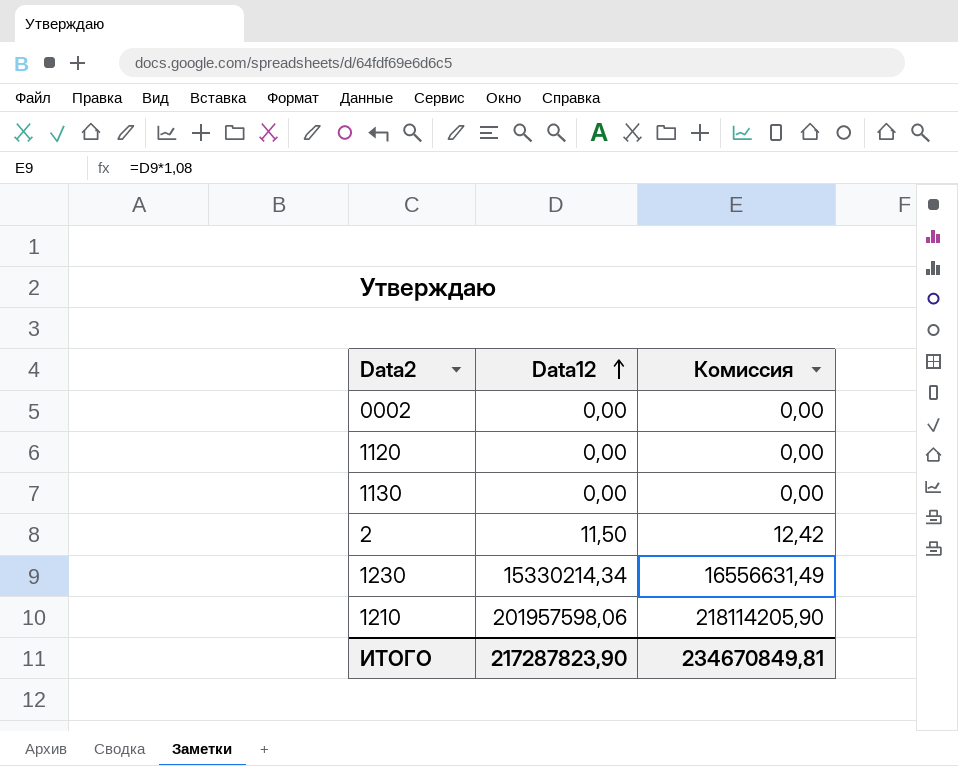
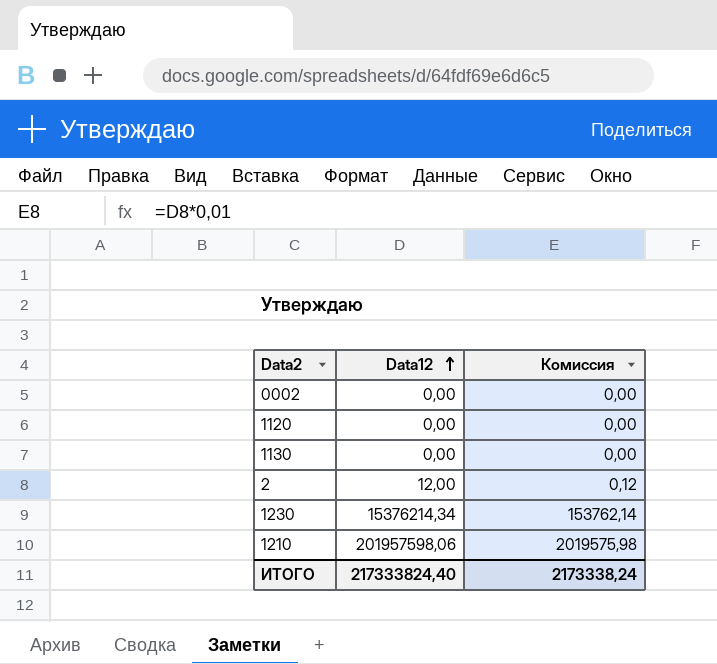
column Комиссия | formula: [Data12] * 1,08 -> [Data12] * 0,01
2 | Data12: 11,50 -> 12,00
1230 | Data12: 15330214,34 -> 15376214,34
ИТОГО | Data12: 217287823,90 -> 217333824,40
ИТОГО | Комиссия: 234670849,81 -> 2173338,24

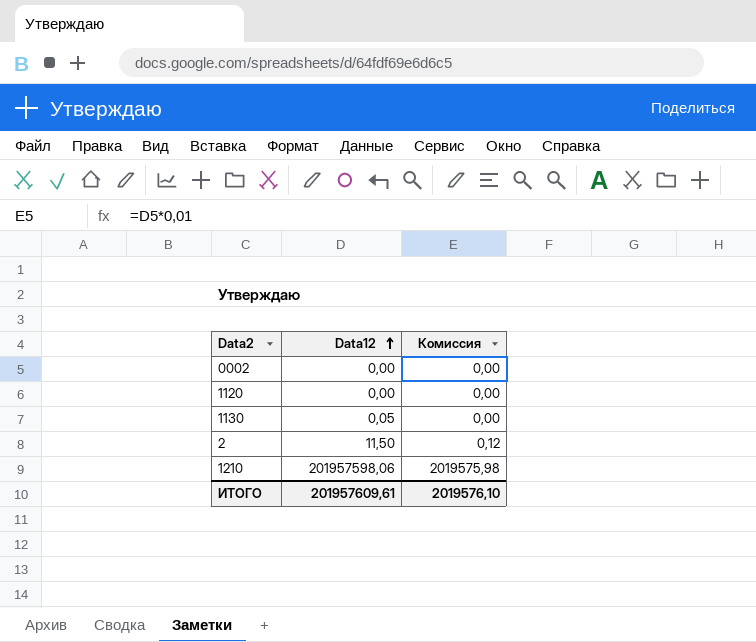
row 1230: 15376214,34 | 153762,14 -> none
1130 | Data12: 0,00 -> 0,05
2 | Data12: 12,00 -> 11,50
ИТОГО | Data12: 217333824,40 -> 201957609,61
ИТОГО | Комиссия: 2173338,24 -> 2019576,10

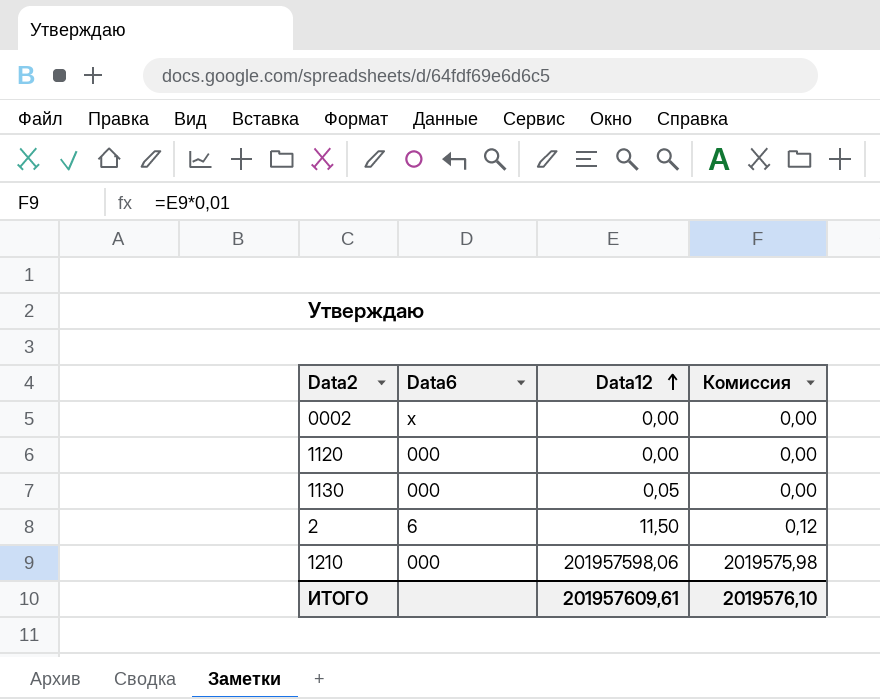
column Data6 | position: none -> 2

